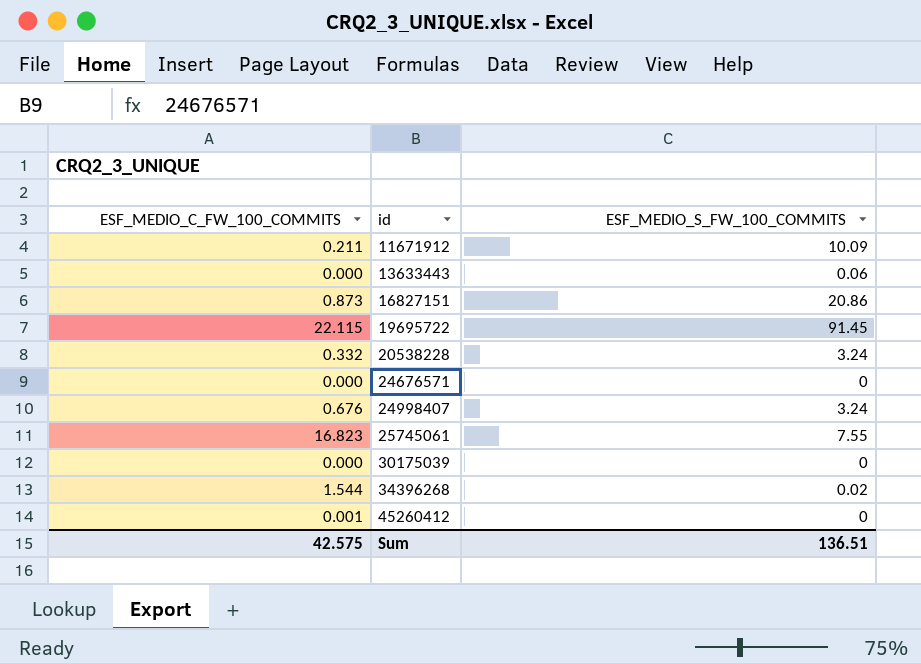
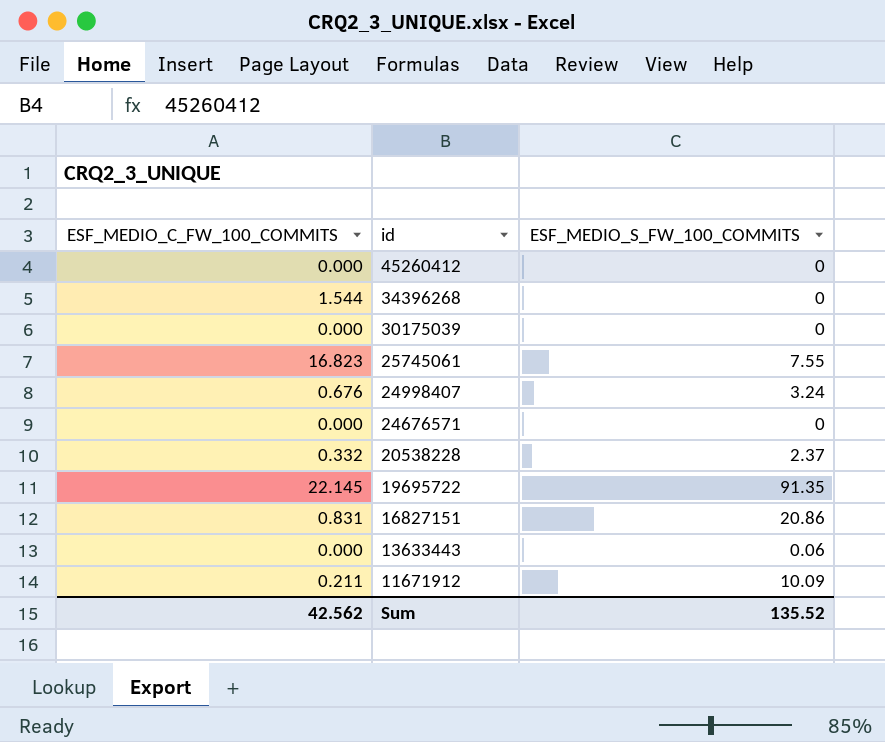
row order: id ascending -> id descending
45260412 | ESF_MEDIO_C_FW_100_COMMITS: 0.001 -> 0.000
34396268 | ESF_MEDIO_S_FW_100_COMMITS: 0.02 -> 0
20538228 | ESF_MEDIO_S_FW_100_COMMITS: 3.24 -> 2.37
19695722 | ESF_MEDIO_C_FW_100_COMMITS: 22.115 -> 22.145
19695722 | ESF_MEDIO_S_FW_100_COMMITS: 91.45 -> 91.35
16827151 | ESF_MEDIO_C_FW_100_COMMITS: 0.873 -> 0.831
Sum | ESF_MEDIO_C_FW_100_COMMITS: 42.575 -> 42.562
Sum | ESF_MEDIO_S_FW_100_COMMITS: 136.51 -> 135.52

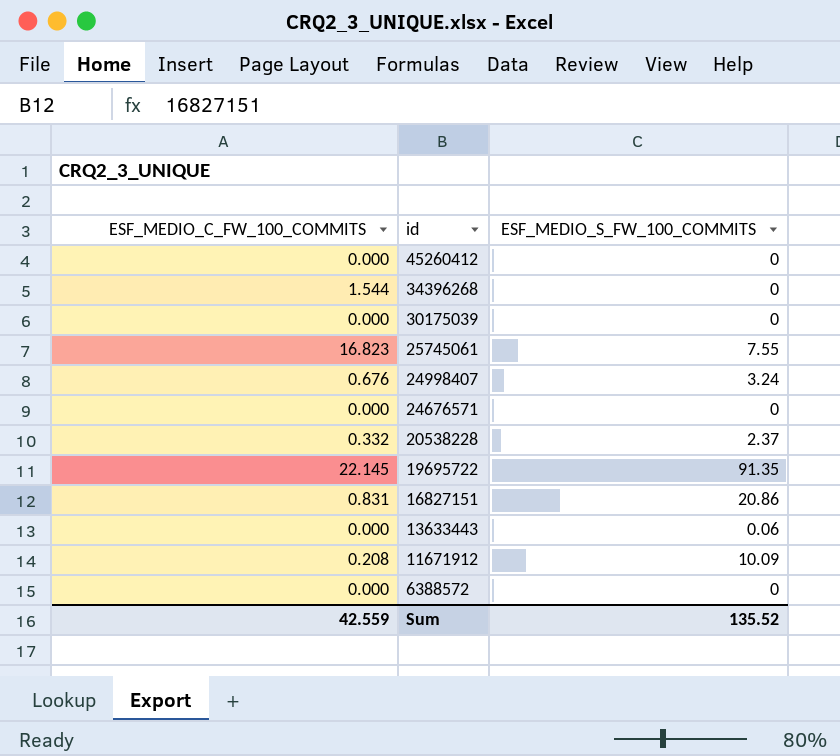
11671912 | ESF_MEDIO_C_FW_100_COMMITS: 0.211 -> 0.208
row 6388572: none -> 0.000 | 0
Sum | ESF_MEDIO_C_FW_100_COMMITS: 42.562 -> 42.559

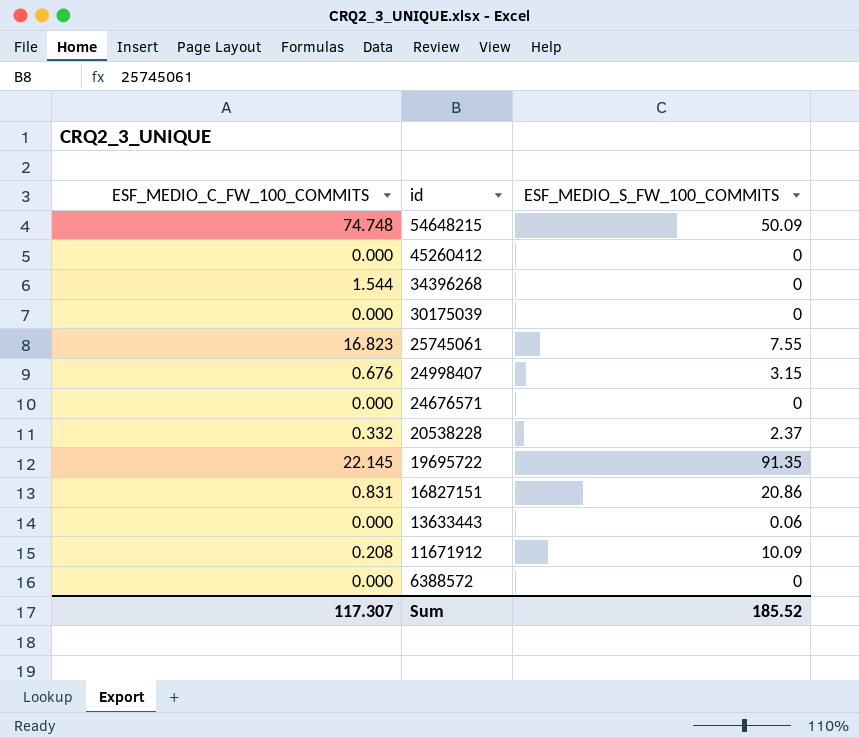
row 54648215: none -> 74.748 | 50.09
24998407 | ESF_MEDIO_S_FW_100_COMMITS: 3.24 -> 3.15
Sum | ESF_MEDIO_C_FW_100_COMMITS: 42.559 -> 117.307
Sum | ESF_MEDIO_S_FW_100_COMMITS: 135.52 -> 185.52

